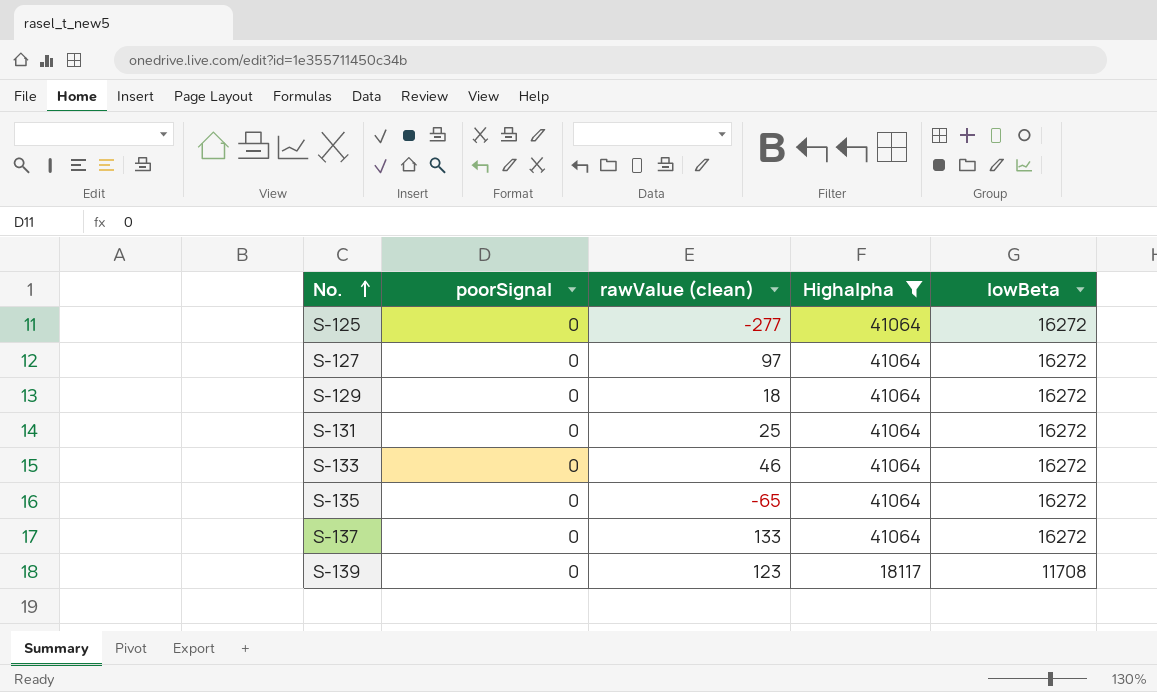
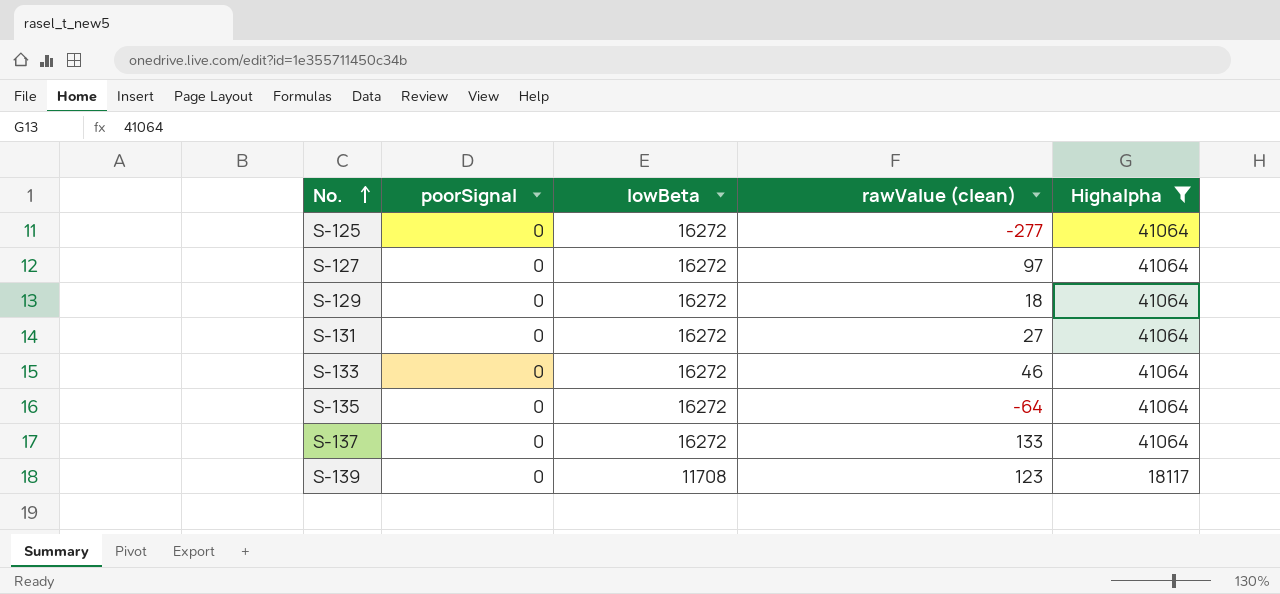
column lowBeta | position: 5 -> 3
S-131 | rawValue (clean): 25 -> 27
S-135 | rawValue (clean): -65 -> -64

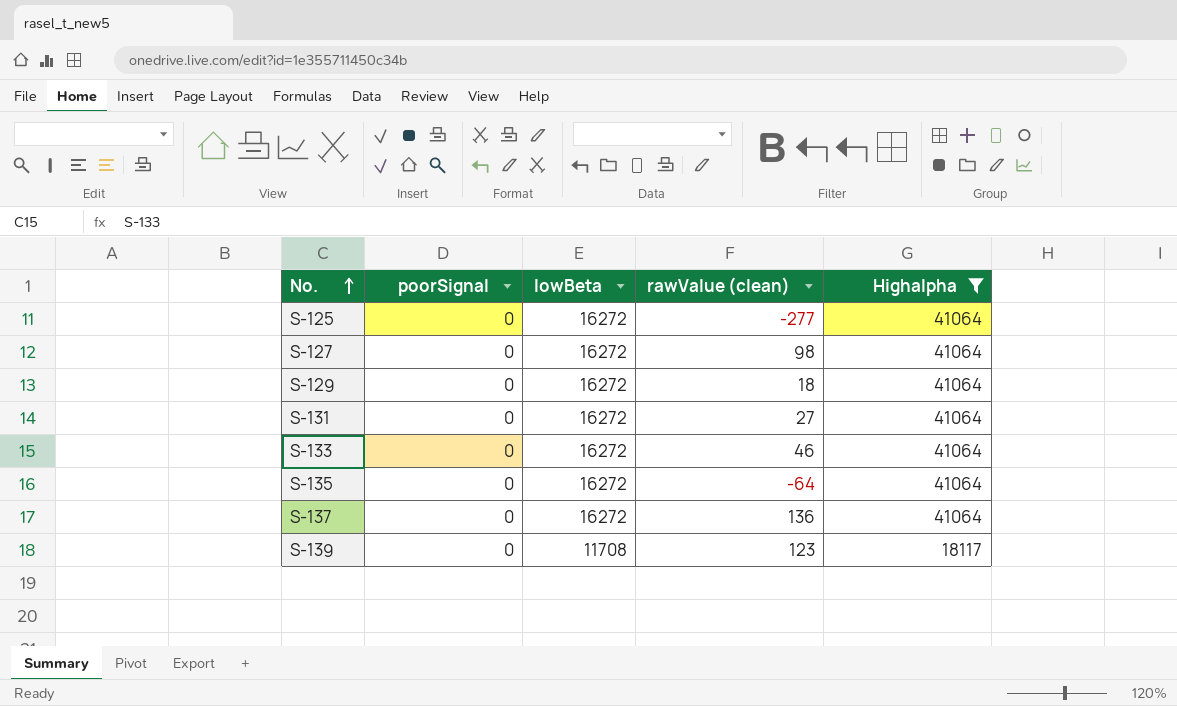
S-127 | rawValue (clean): 97 -> 98
S-137 | rawValue (clean): 133 -> 136

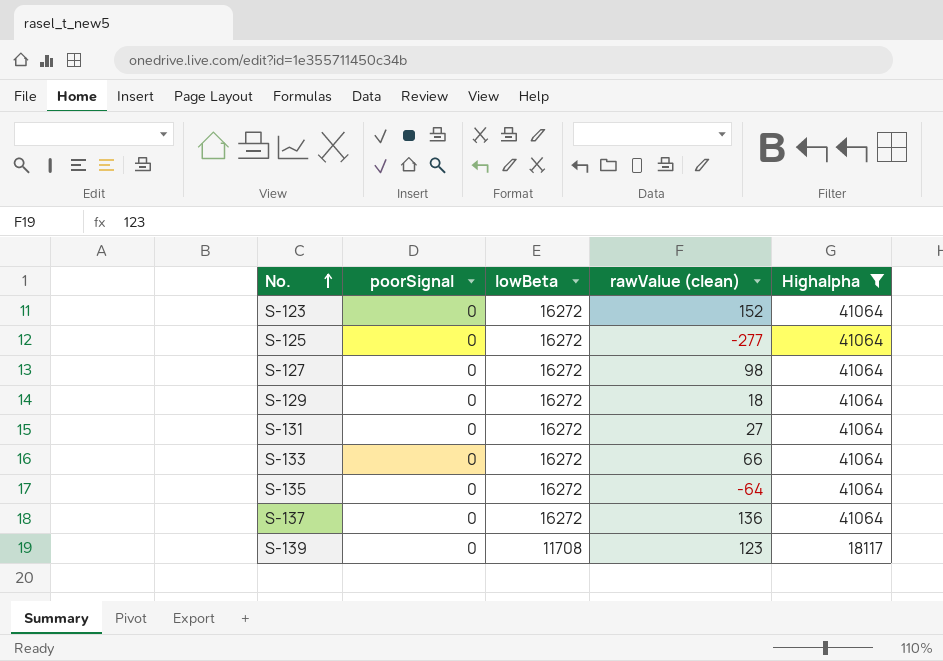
row S-123: none -> 0 | 16272 | 152 | 41064
S-133 | rawValue (clean): 46 -> 66

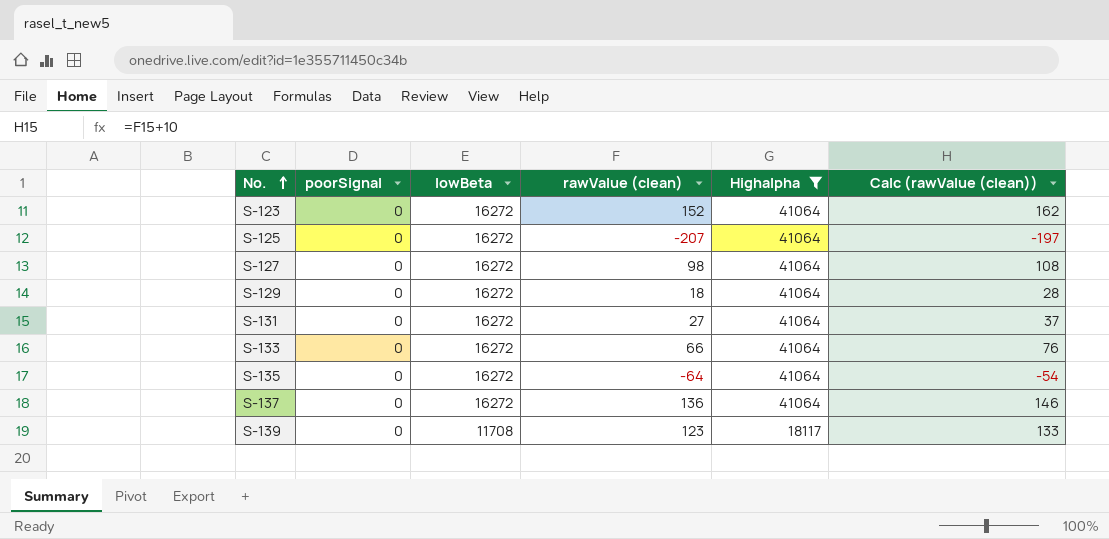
column Calc (rawValue (clean)) | formula: none -> [rawValue (clean)] + 10
S-125 | rawValue (clean): -277 -> -207

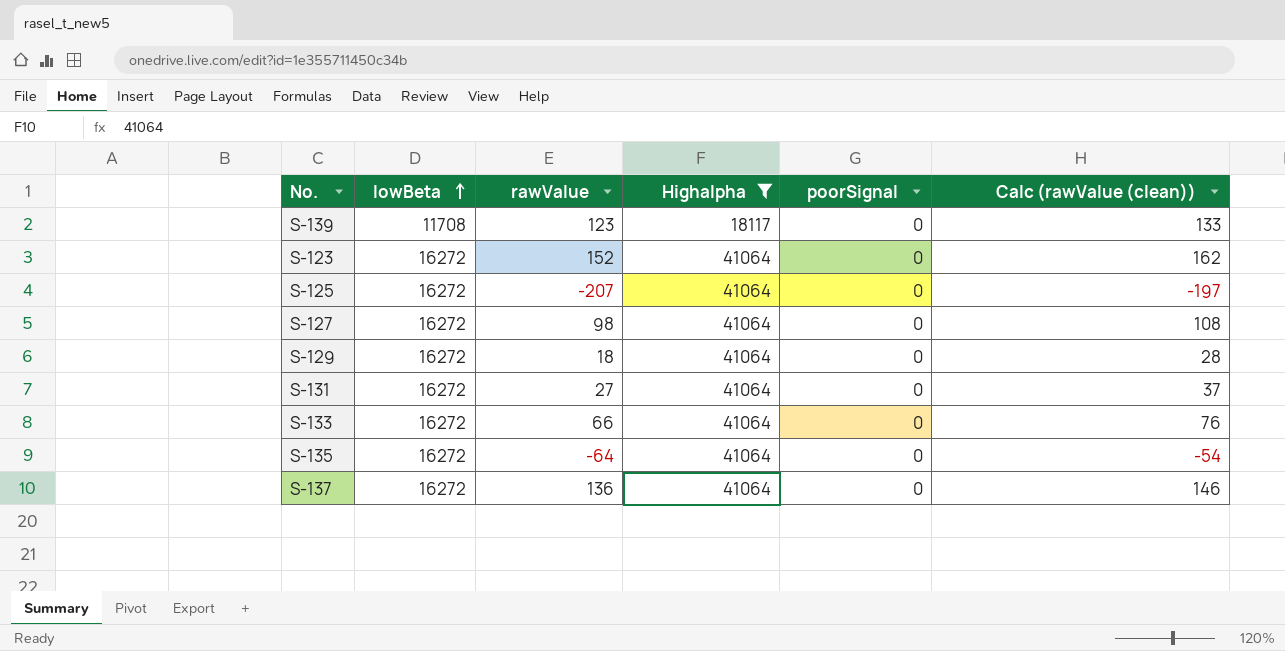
row order: No. ascending -> lowBeta ascending
column name: rawValue (clean) -> rawValue
column poorSignal | position: 2 -> 5

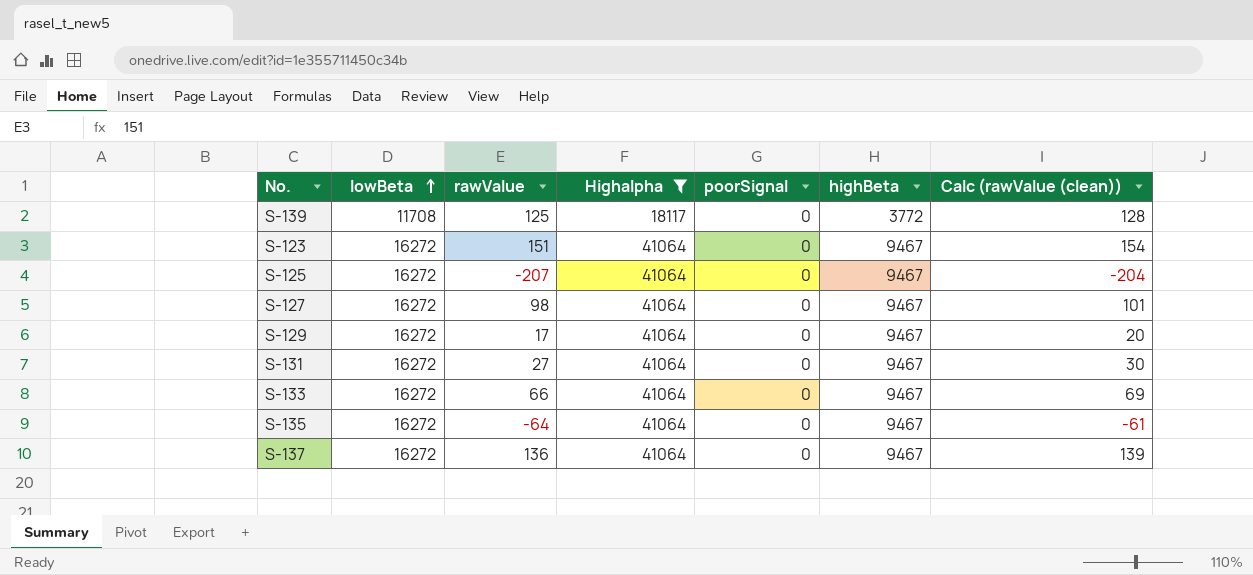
column highBeta | position: none -> 6
column Calc (rawValue (clean)) | formula: [rawValue] + 10 -> [rawValue] + 3
S-139 | rawValue: 123 -> 125
S-123 | rawValue: 152 -> 151
S-129 | rawValue: 18 -> 17

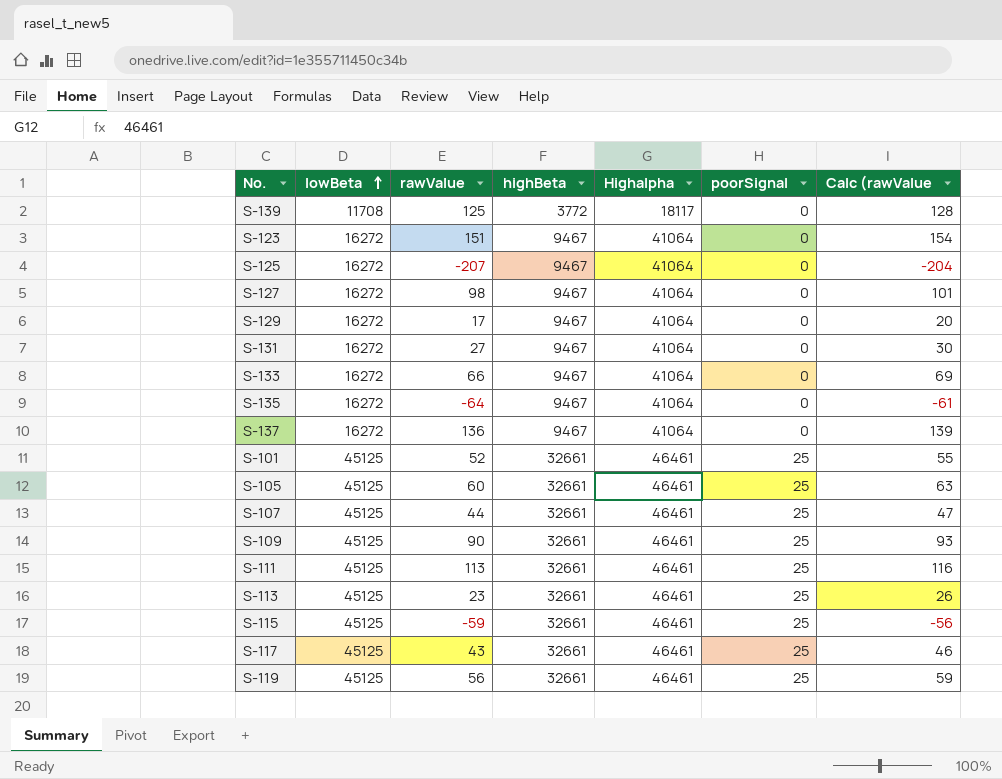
filter: Highalpha != 46461 -> none
column highBeta | position: 6 -> 4
column name: Calc (rawValue (clean)) -> Calc (rawValue

